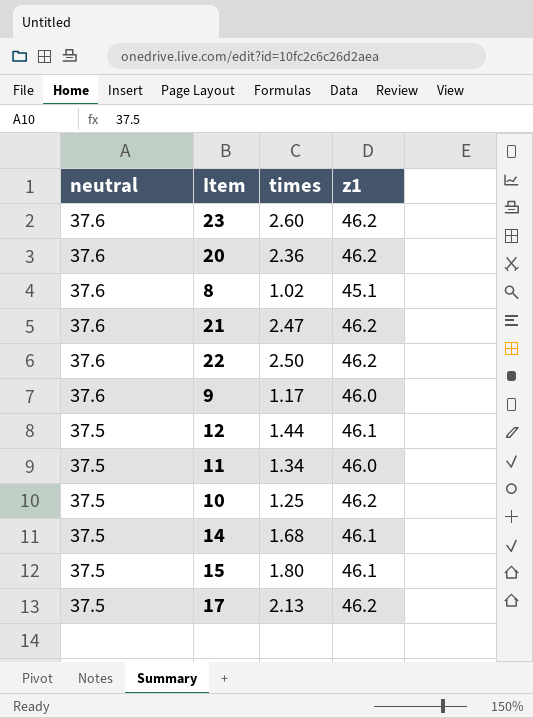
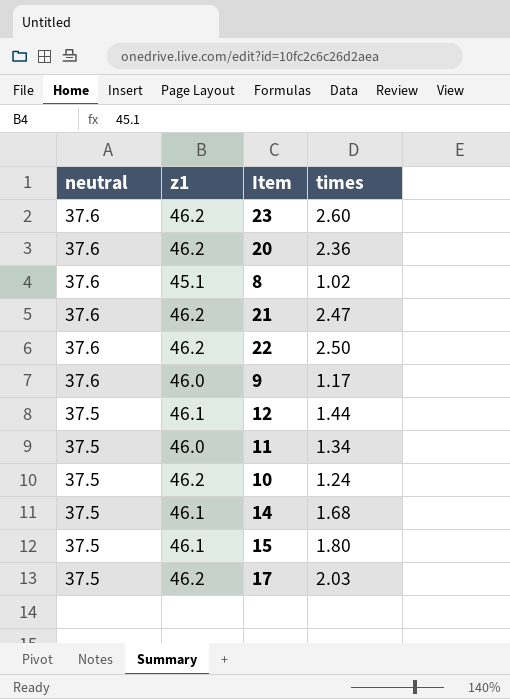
column z1 | position: 4 -> 2
10 | times: 1.25 -> 1.24
17 | times: 2.13 -> 2.03

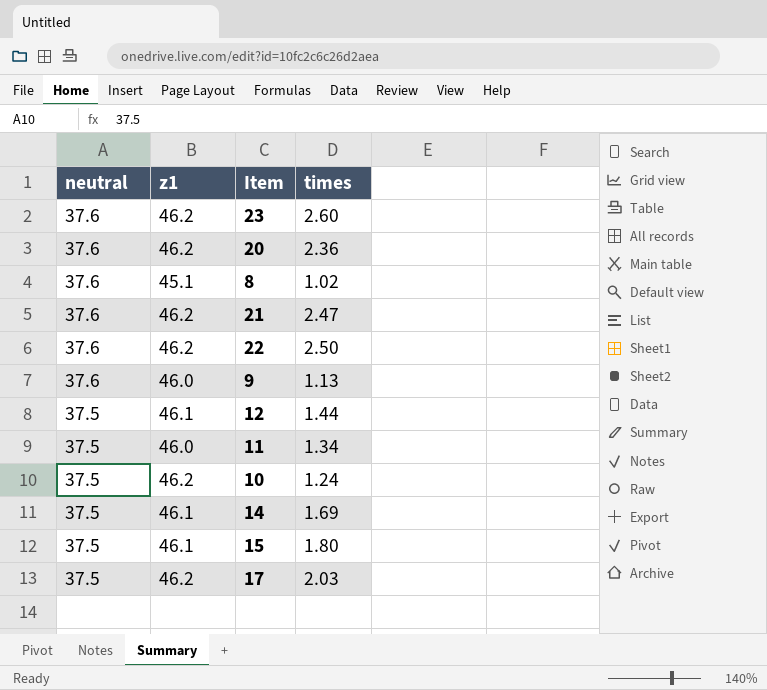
9 | times: 1.17 -> 1.13
14 | times: 1.68 -> 1.69

